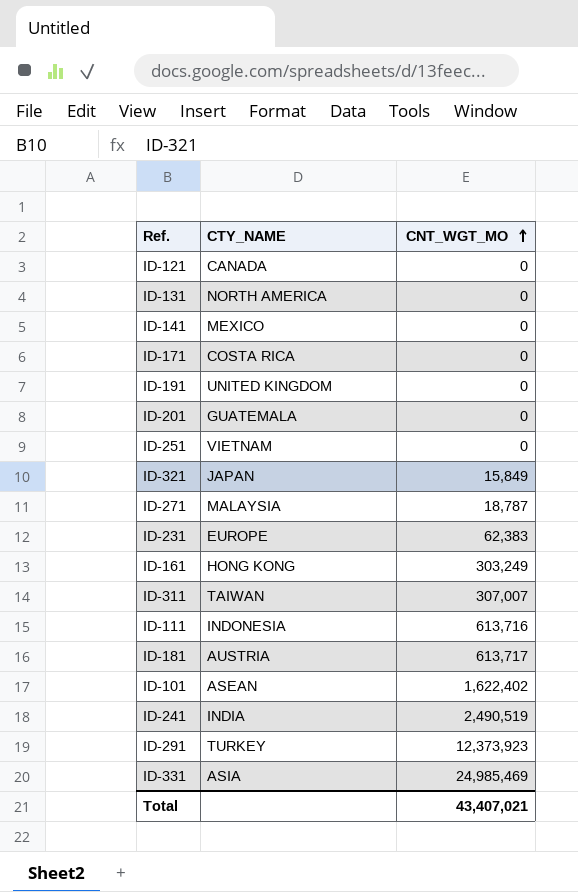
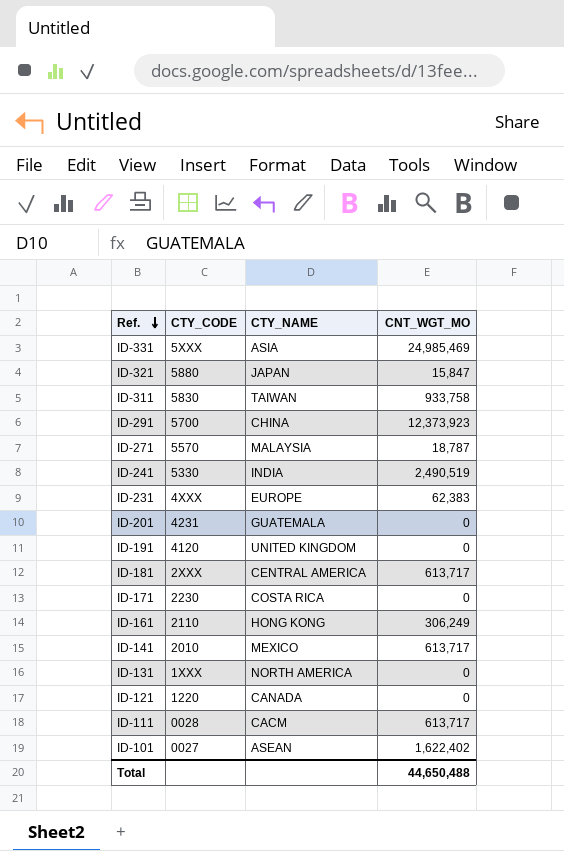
row order: CNT_WGT_MO ascending -> Ref. descending
column CTY_CODE | position: none -> 2
row ID-251: VIETNAM | 0 -> none
ID-321 | CNT_WGT_MO: 15,849 -> 15,847
ID-311 | CNT_WGT_MO: 307,007 -> 933,758
ID-291 | CTY_NAME: TURKEY -> CHINA
ID-181 | CTY_NAME: AUSTRIA -> CENTRAL AMERICA
ID-161 | CNT_WGT_MO: 303,249 -> 306,249
ID-141 | CNT_WGT_MO: 0 -> 613,717
ID-111 | CTY_NAME: INDONESIA -> CACM
ID-111 | CNT_WGT_MO: 613,716 -> 613,717
Total | CNT_WGT_MO: 43,407,021 -> 44,650,488

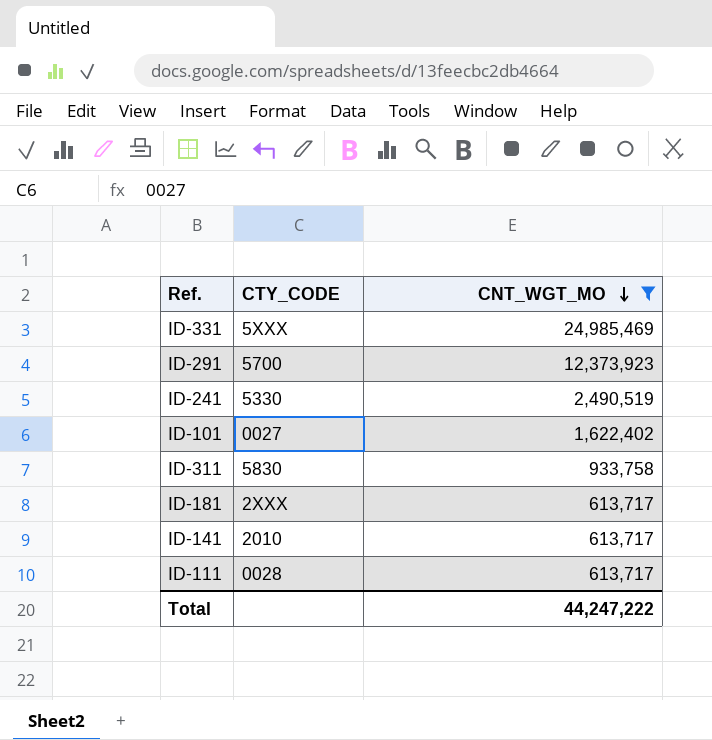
filter: none -> CNT_WGT_MO >= 613,717
row order: Ref. descending -> CNT_WGT_MO descending
column CTY_NAME | position: 3 -> none
Total | CNT_WGT_MO: 44,650,488 -> 44,247,222

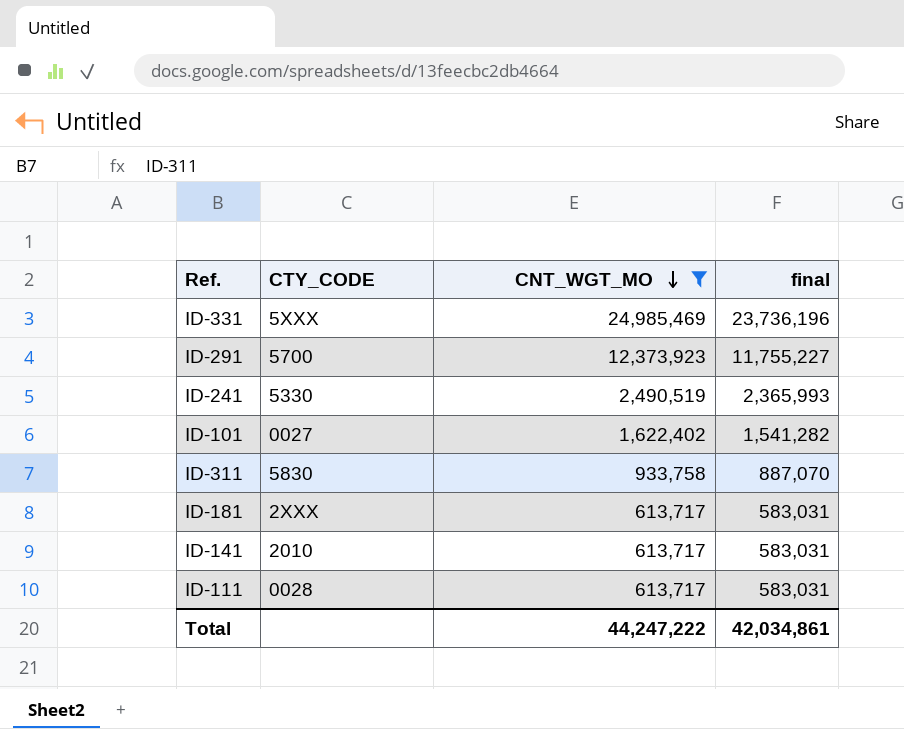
column final | formula: none -> [CNT_WGT_MO] * 0.95

